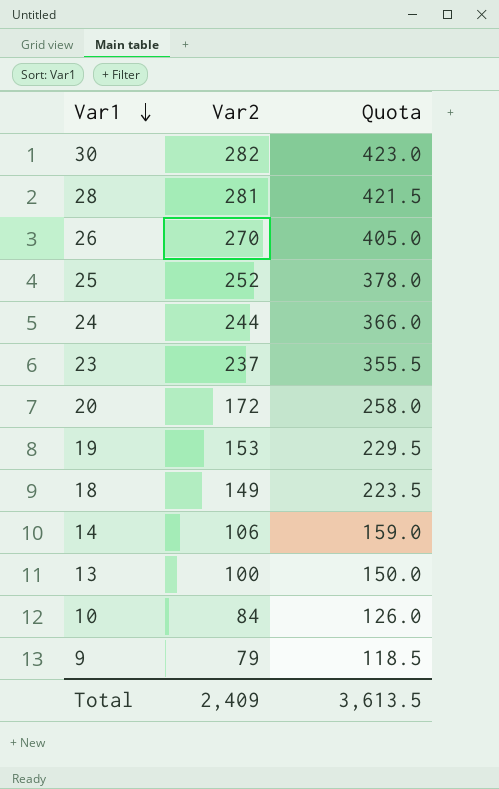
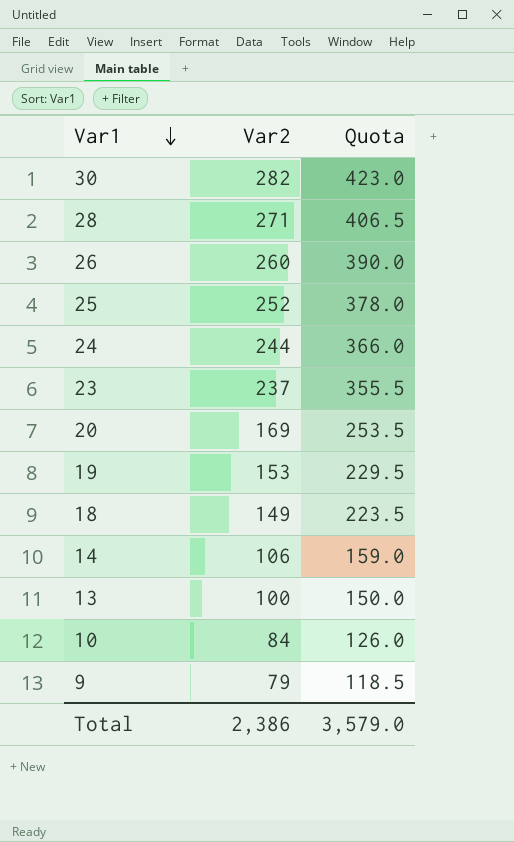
28 | Var2: 281 -> 271
28 | Quota: 421.5 -> 406.5
26 | Var2: 270 -> 260
26 | Quota: 405.0 -> 390.0
20 | Var2: 172 -> 169
20 | Quota: 258.0 -> 253.5
Total | Var2: 2,409 -> 2,386
Total | Quota: 3,613.5 -> 3,579.0

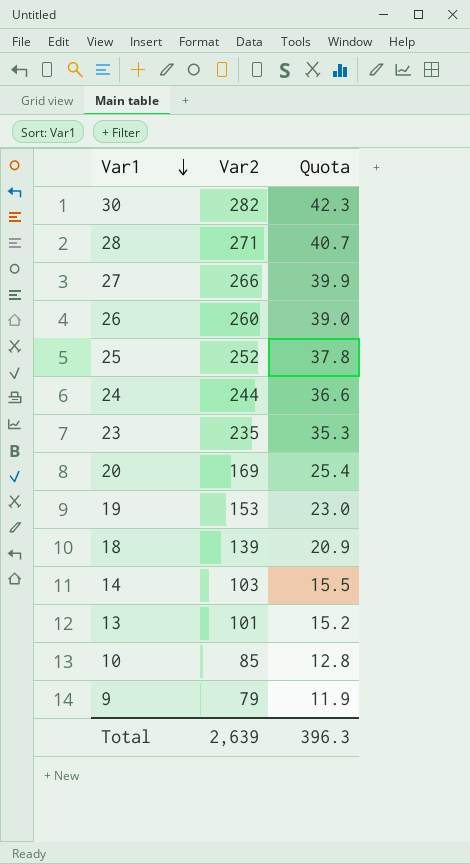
column Quota | formula: [Var2] * 1.5 -> [Var2] * 0.15
row 27: none -> 266 | 39.9
23 | Var2: 237 -> 235
18 | Var2: 149 -> 139
14 | Var2: 106 -> 103
13 | Var2: 100 -> 101
10 | Var2: 84 -> 85
Total | Var2: 2,386 -> 2,639
Total | Quota: 3,579.0 -> 396.3

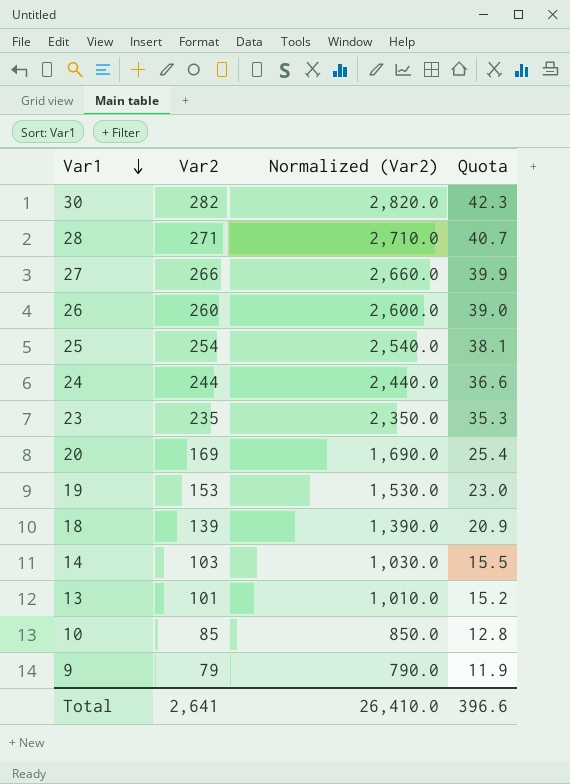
column Normalized (Var2) | formula: none -> [Var2] * 10
25 | Var2: 252 -> 254
25 | Quota: 37.8 -> 38.1
Total | Var2: 2,639 -> 2,641
Total | Quota: 396.3 -> 396.6

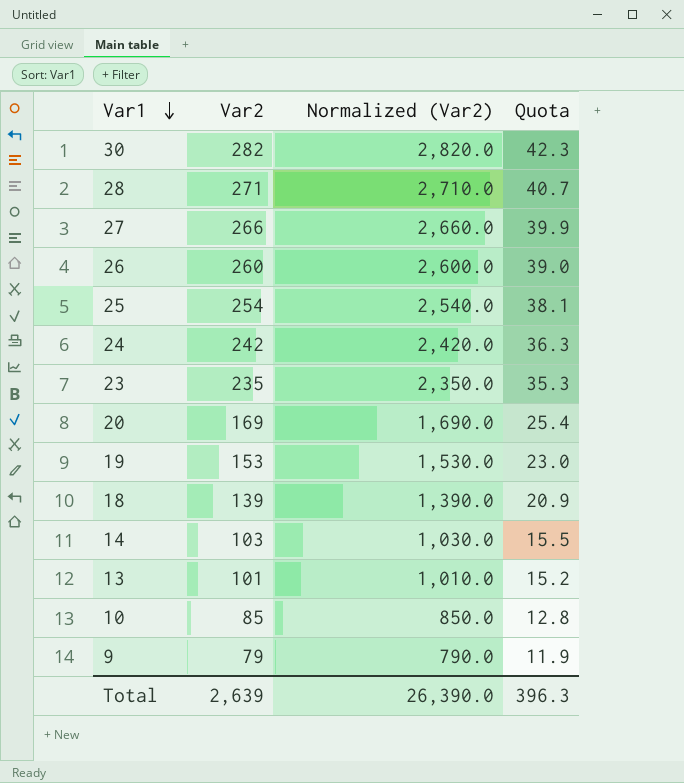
24 | Var2: 244 -> 242
24 | Normalized (Var2): 2,440.0 -> 2,420.0
24 | Quota: 36.6 -> 36.3
Total | Var2: 2,641 -> 2,639
Total | Normalized (Var2): 26,410.0 -> 26,390.0
Total | Quota: 396.6 -> 396.3

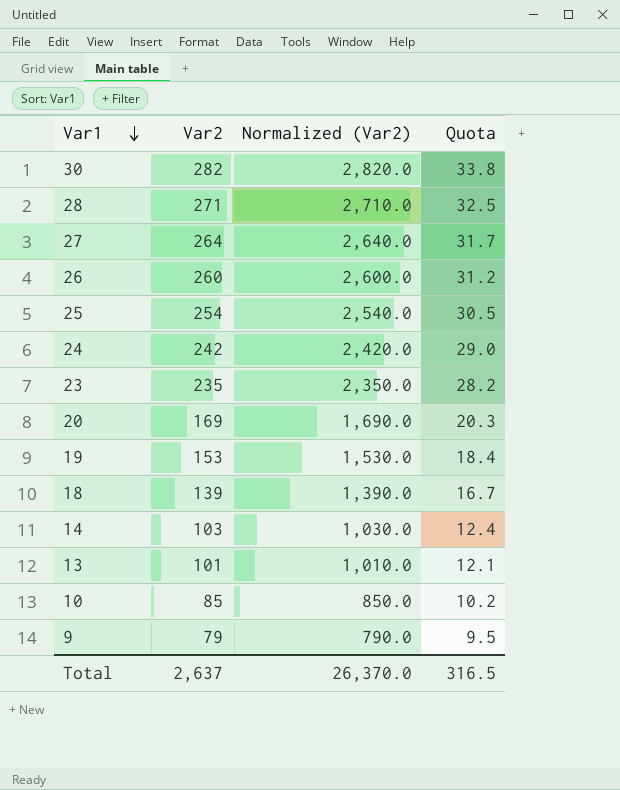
column Quota | formula: [Var2] * 0.15 -> [Var2] * 0.12
27 | Var2: 266 -> 264
27 | Normalized (Var2): 2,660.0 -> 2,640.0
Total | Var2: 2,639 -> 2,637
Total | Normalized (Var2): 26,390.0 -> 26,370.0
Total | Quota: 396.3 -> 316.5

